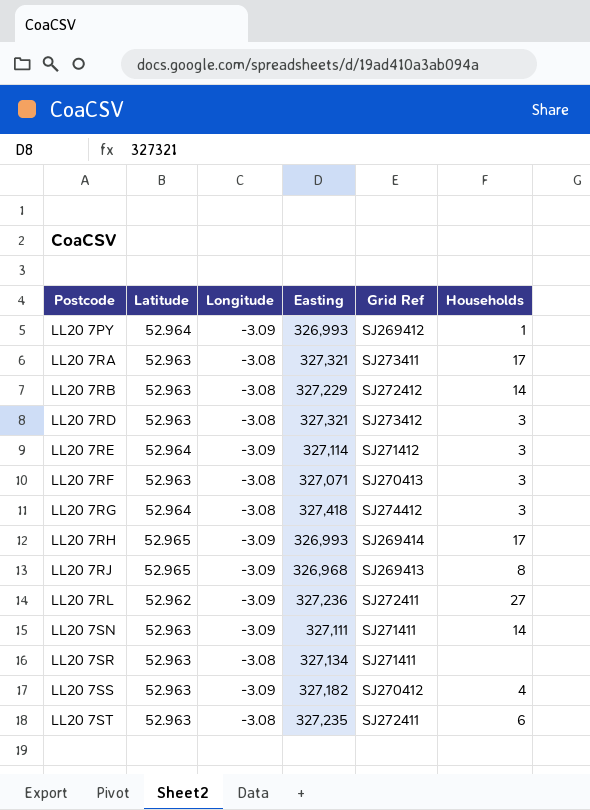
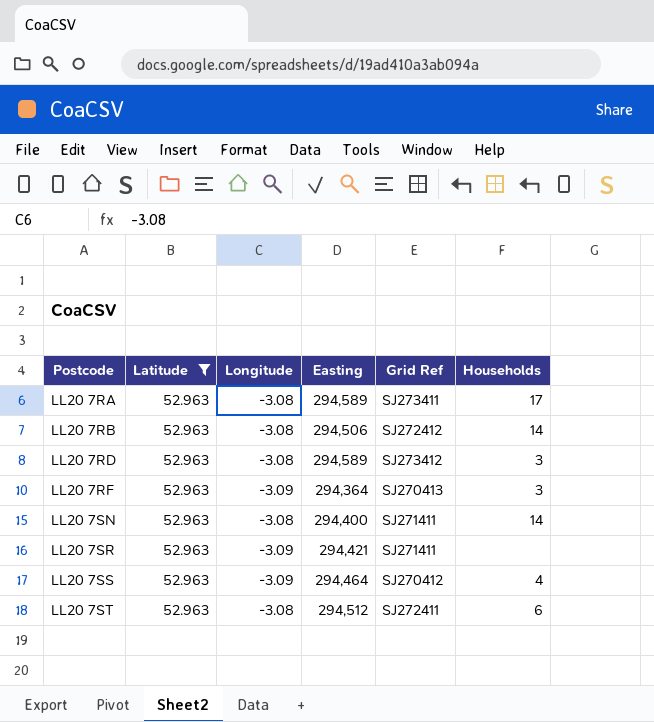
filter: none -> Latitude = 52.963
LL20 7RA | Easting: 327,321 -> 294,589
LL20 7RB | Easting: 327,229 -> 294,506
LL20 7RD | Easting: 327,321 -> 294,589
LL20 7RF | Longitude: -3.08 -> -3.09
LL20 7RF | Easting: 327,071 -> 294,364
LL20 7SN | Longitude: -3.09 -> -3.08
LL20 7SN | Easting: 327,111 -> 294,400
LL20 7SR | Longitude: -3.08 -> -3.09
LL20 7SR | Easting: 327,134 -> 294,421
LL20 7SS | Easting: 327,182 -> 294,464
LL20 7ST | Easting: 327,235 -> 294,512

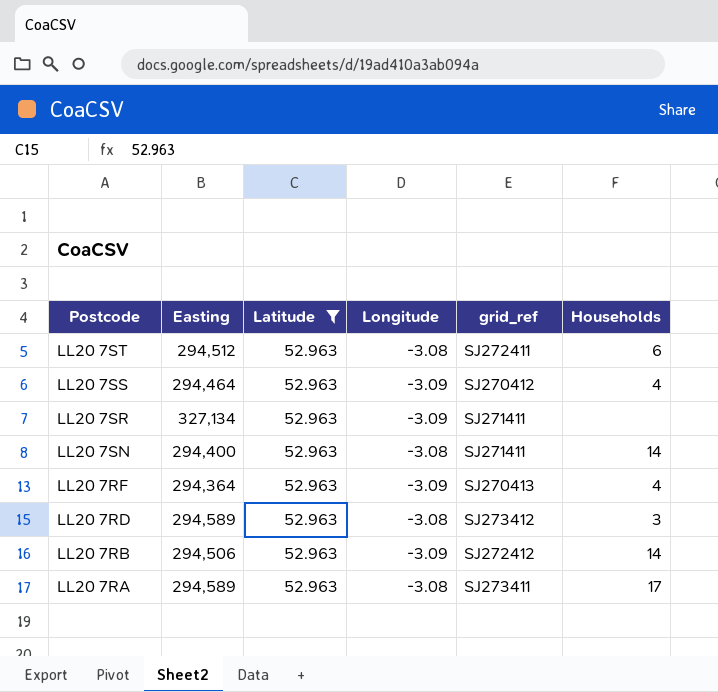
row order: Postcode ascending -> Postcode descending
column Easting | position: 4 -> 2
column name: Grid Ref -> grid_ref
LL20 7SR | Easting: 294,421 -> 327,134
LL20 7RF | Households: 3 -> 4
LL20 7RB | Longitude: -3.08 -> -3.09

